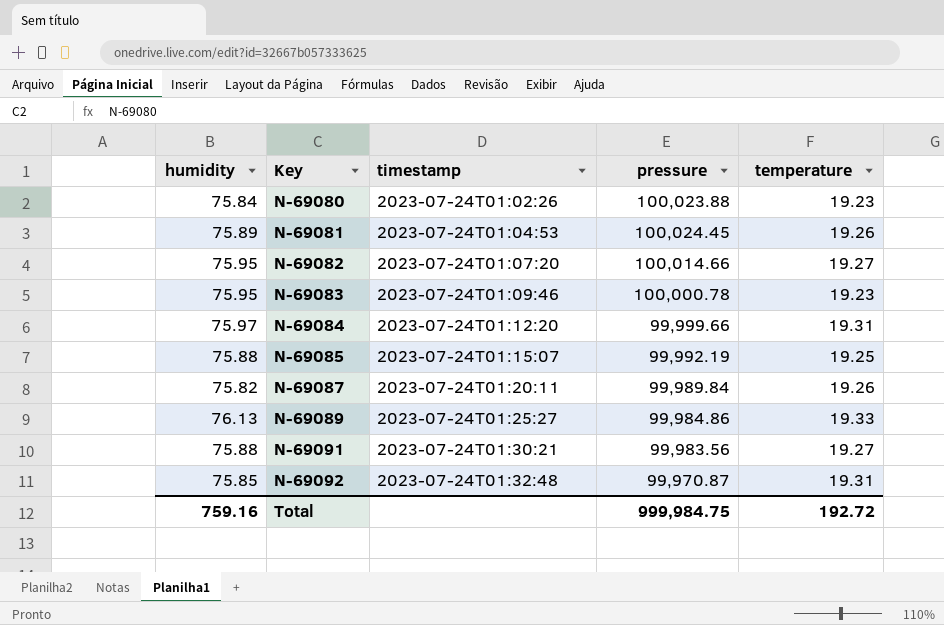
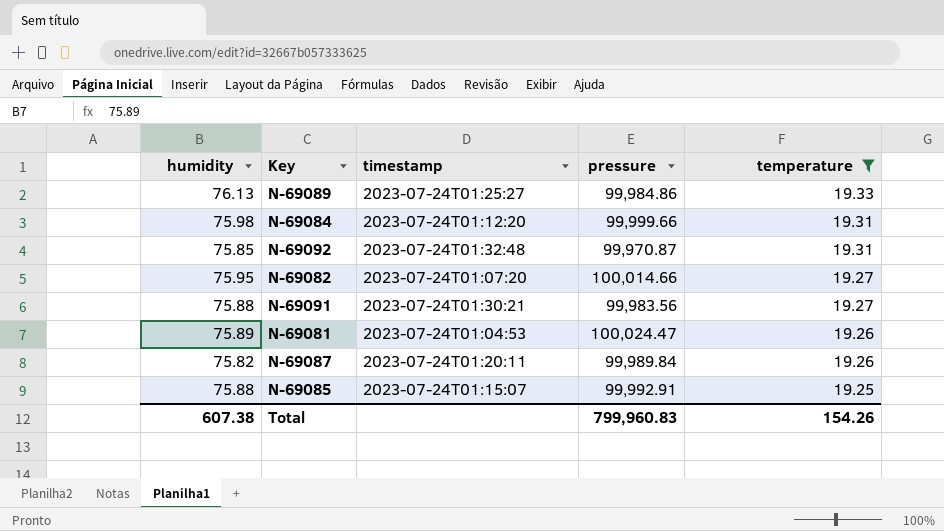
filter: none -> temperature != 19.23
row order: Key ascending -> temperature descending
N-69084 | humidity: 75.97 -> 75.98
N-69081 | pressure: 100,024.45 -> 100,024.47
N-69085 | pressure: 99,992.19 -> 99,992.91
Total | humidity: 759.16 -> 607.38
Total | pressure: 999,984.75 -> 799,960.83
Total | temperature: 192.72 -> 154.26

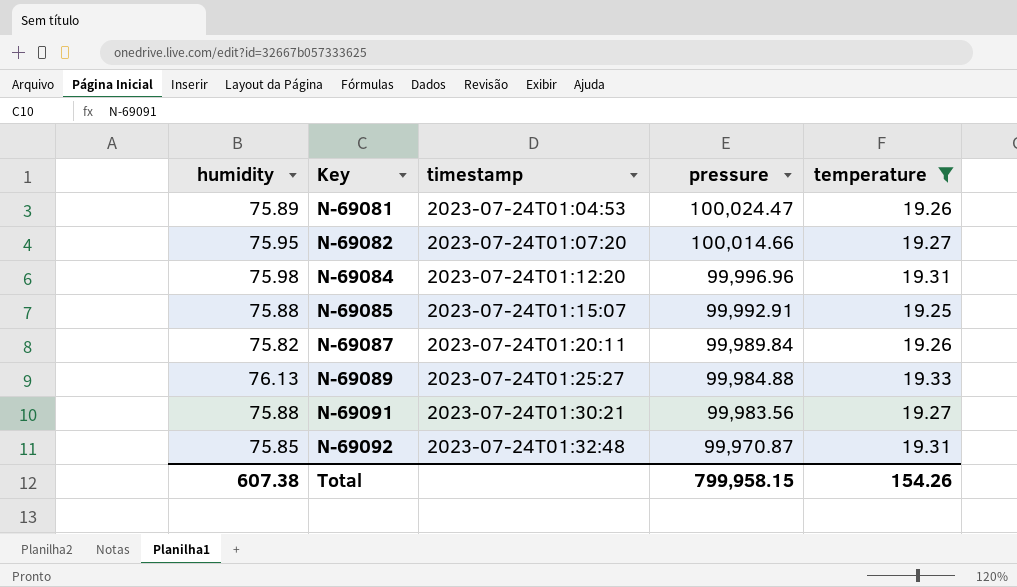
row order: temperature descending -> Key ascending
N-69084 | pressure: 99,999.66 -> 99,996.96
N-69089 | pressure: 99,984.86 -> 99,984.88
Total | pressure: 799,960.83 -> 799,958.15

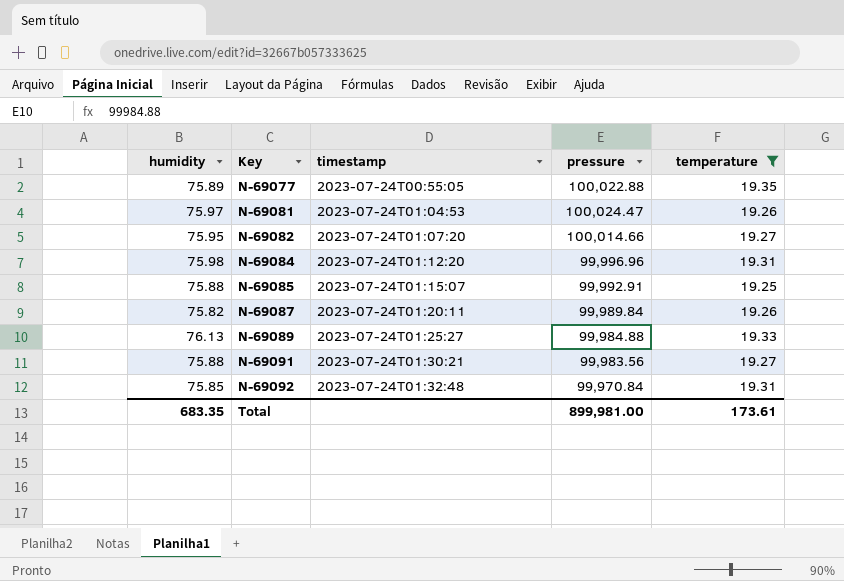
row N-69077: none -> 75.89 | 2023-07-24T00:55:05 | 100,022.88 | 19.35
N-69081 | humidity: 75.89 -> 75.97
N-69092 | pressure: 99,970.87 -> 99,970.84
Total | humidity: 607.38 -> 683.35
Total | pressure: 799,958.15 -> 899,981.00
Total | temperature: 154.26 -> 173.61

